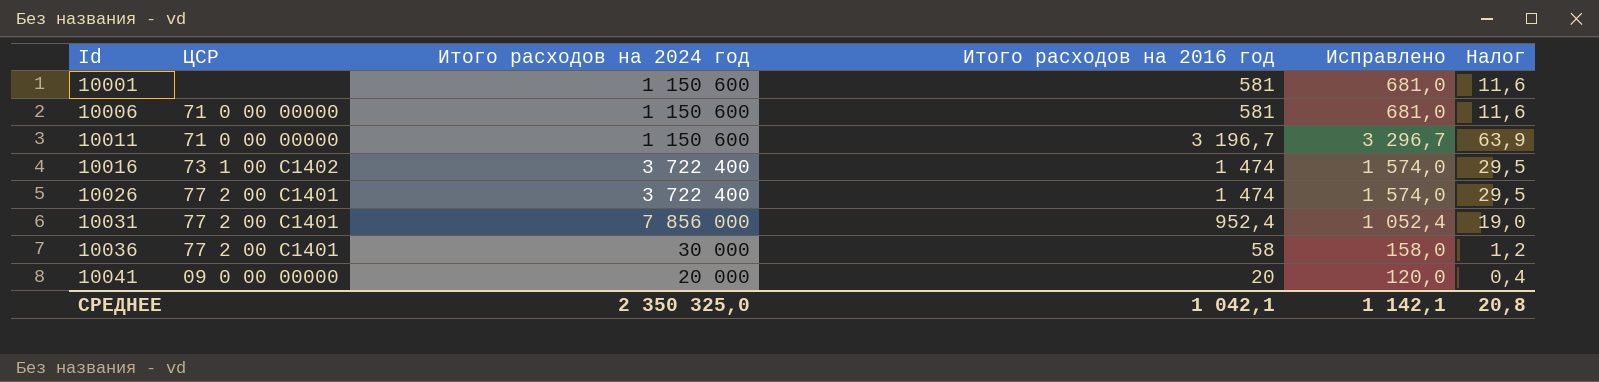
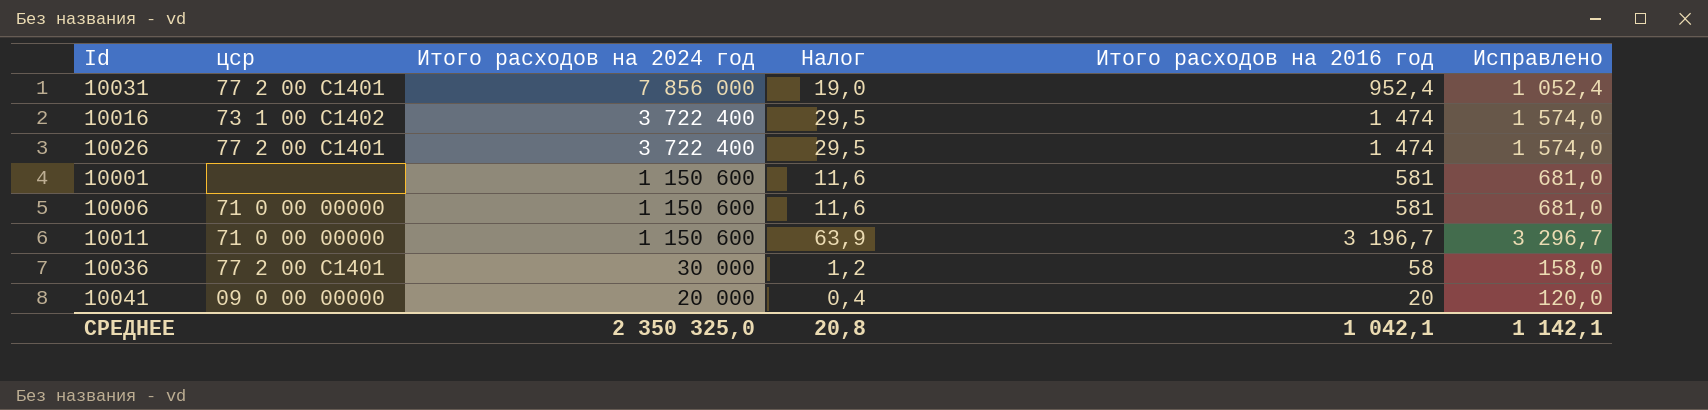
row order: Id ascending -> Итого расходов на 2024 год descending
column name: ЦСР -> цср
column Налог | position: 6 -> 4

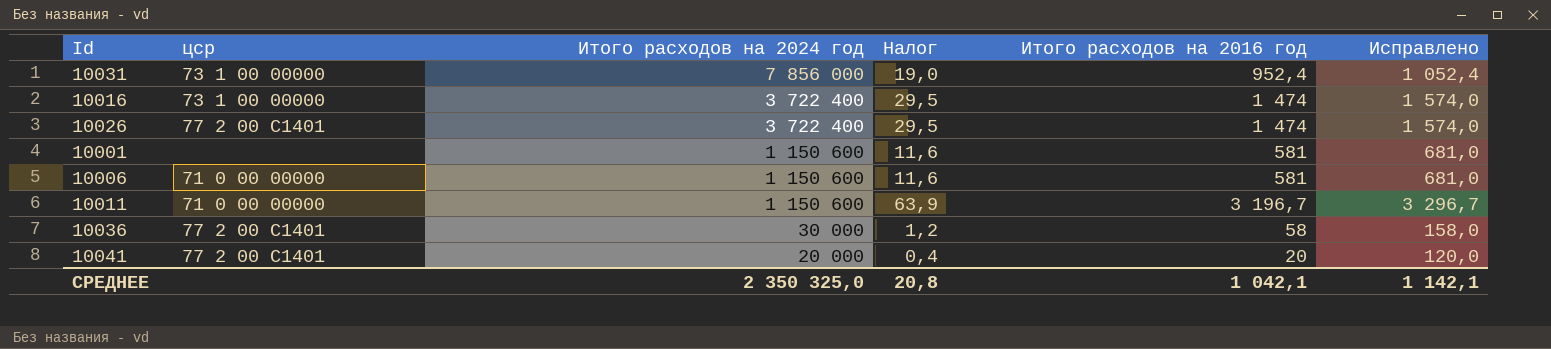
10031 | цср: 77 2 00 С1401 -> 73 1 00 00000
10016 | цср: 73 1 00 С1402 -> 73 1 00 00000
10041 | цср: 09 0 00 00000 -> 77 2 00 С1401

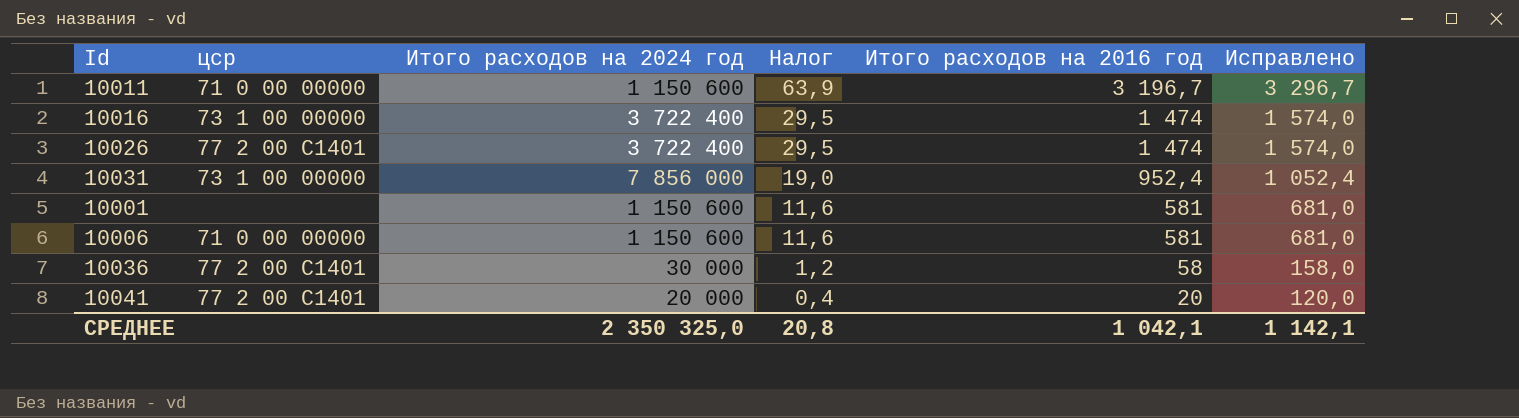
row order: Итого расходов на 2024 год descending -> Налог descending

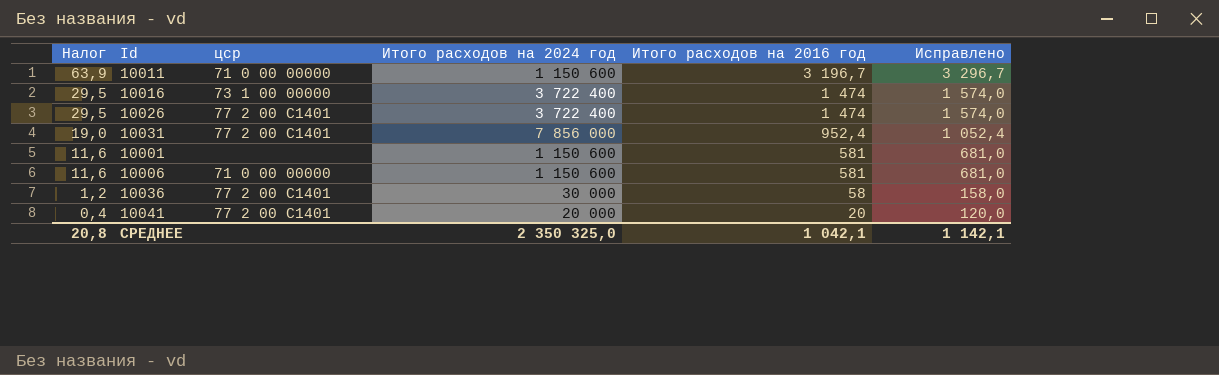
column Налог | position: 4 -> 1
10031 | цср: 73 1 00 00000 -> 77 2 00 С1401

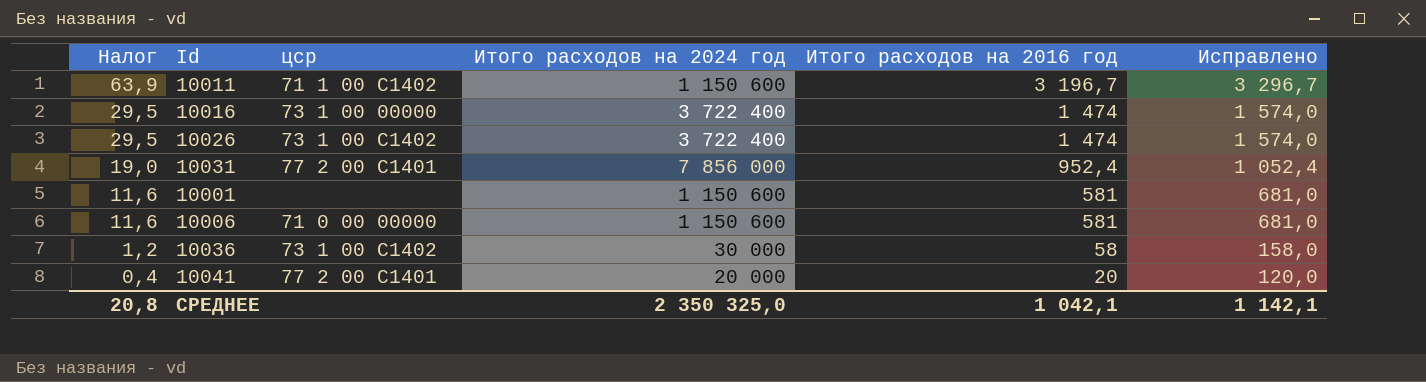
10011 | цср: 71 0 00 00000 -> 71 1 00 С1402
10026 | цср: 77 2 00 С1401 -> 73 1 00 С1402
10036 | цср: 77 2 00 С1401 -> 73 1 00 С1402

